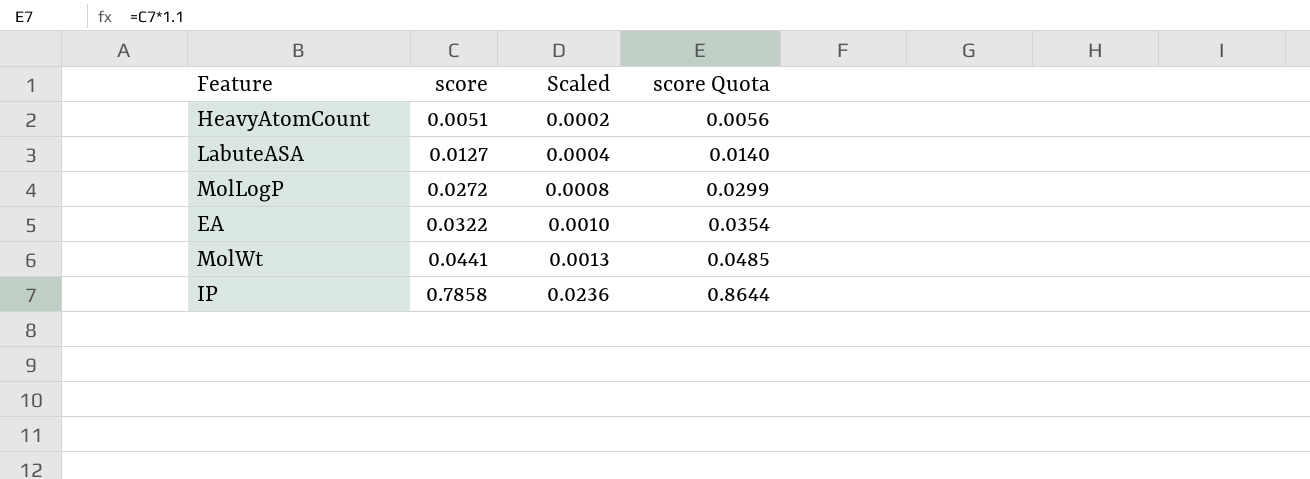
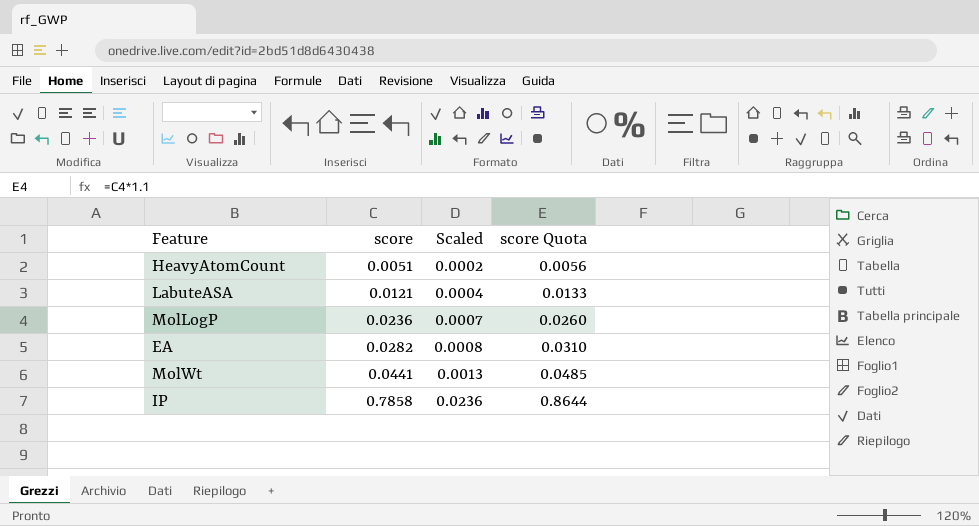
LabuteASA | score: 0.0127 -> 0.0121
LabuteASA | score Quota: 0.0140 -> 0.0133
MolLogP | score: 0.0272 -> 0.0236
MolLogP | Scaled: 0.0008 -> 0.0007
MolLogP | score Quota: 0.0299 -> 0.0260
EA | score: 0.0322 -> 0.0282
EA | Scaled: 0.0010 -> 0.0008
EA | score Quota: 0.0354 -> 0.0310

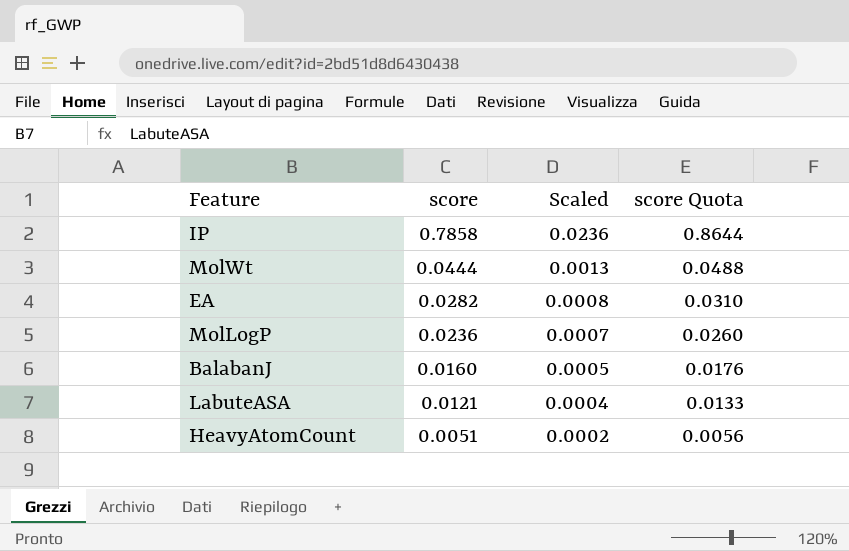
row order: score ascending -> score descending
MolWt | score: 0.0441 -> 0.0444
MolWt | score Quota: 0.0485 -> 0.0488
row BalabanJ: none -> 0.0160 | 0.0005 | 0.0176

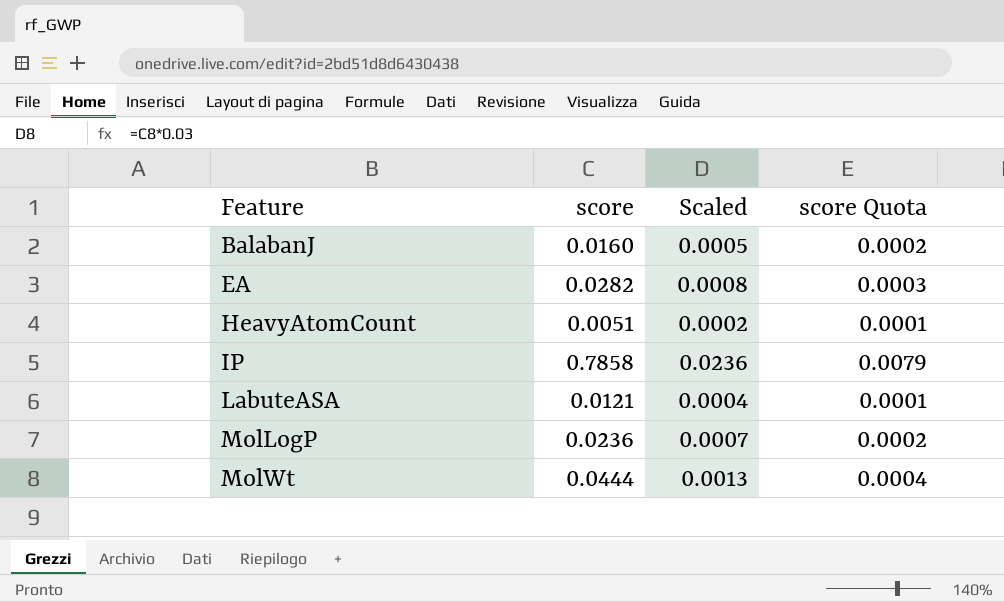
row order: score descending -> Feature ascending
column score Quota | formula: [score] * 1.1 -> [score] * 0.01

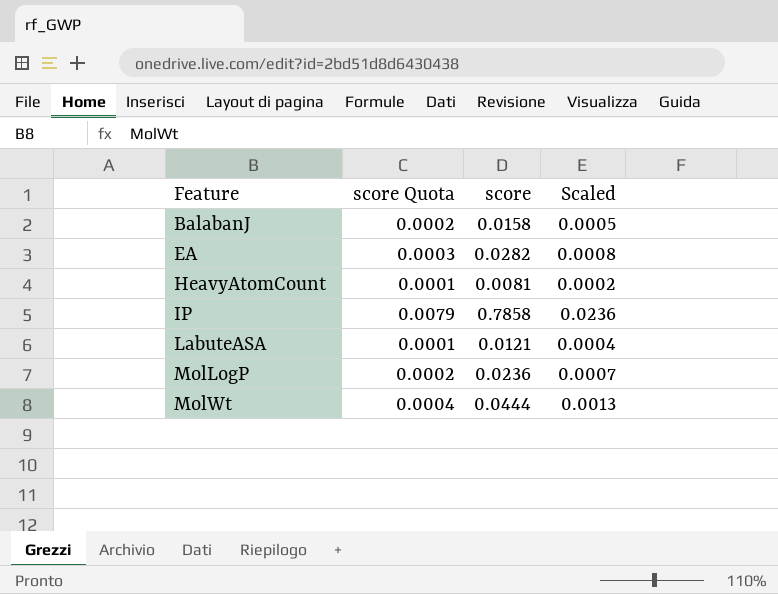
column score Quota | position: 4 -> 2
BalabanJ | score: 0.0160 -> 0.0158
HeavyAtomCount | score: 0.0051 -> 0.0081

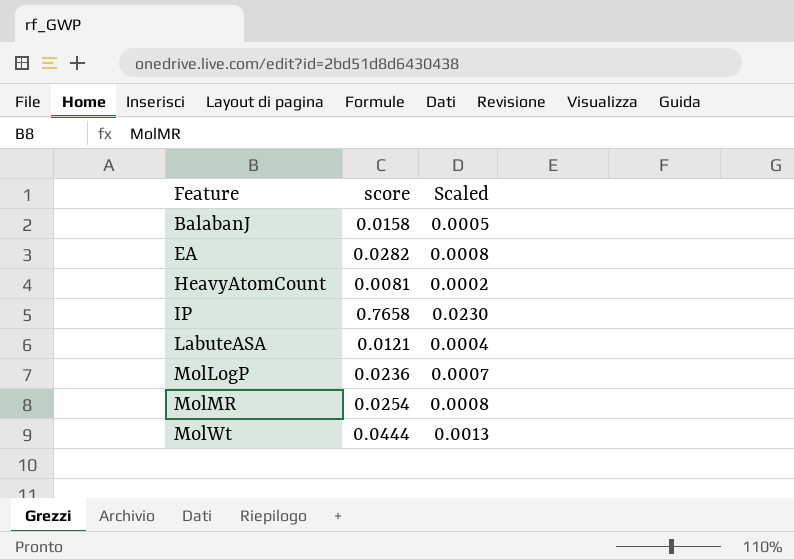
column score Quota | formula: [score] * 0.01 -> none
IP | score: 0.7858 -> 0.7658
IP | Scaled: 0.0236 -> 0.0230
row MolMR: none -> 0.0254 | 0.0008

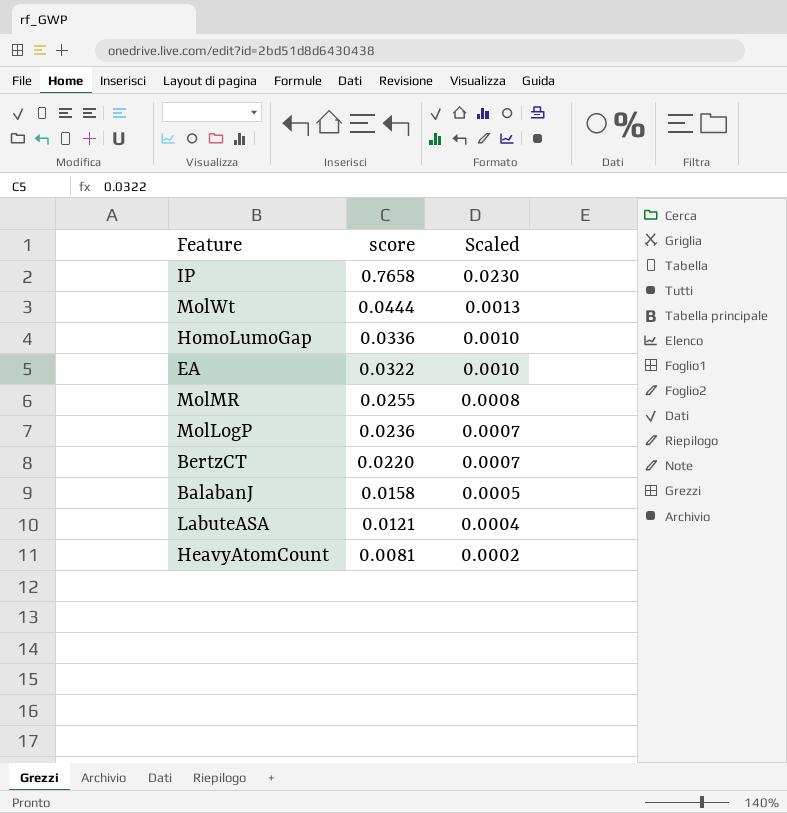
row order: Feature ascending -> score descending
row HomoLumoGap: none -> 0.0336 | 0.0010
EA | score: 0.0282 -> 0.0322
EA | Scaled: 0.0008 -> 0.0010
MolMR | score: 0.0254 -> 0.0255
row BertzCT: none -> 0.0220 | 0.0007

